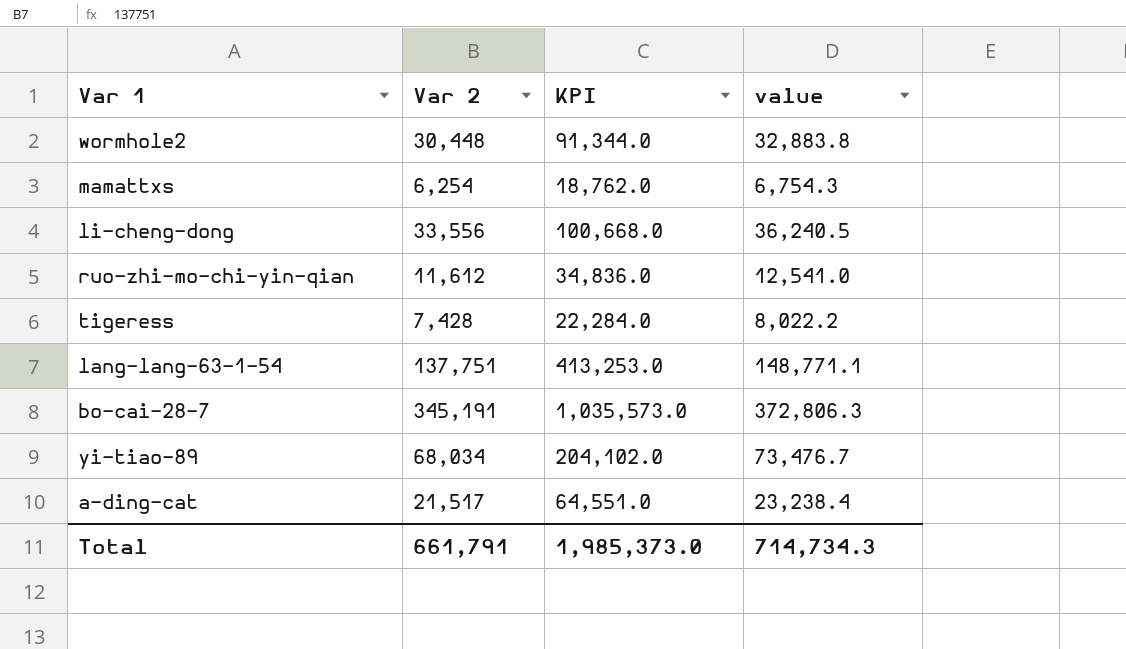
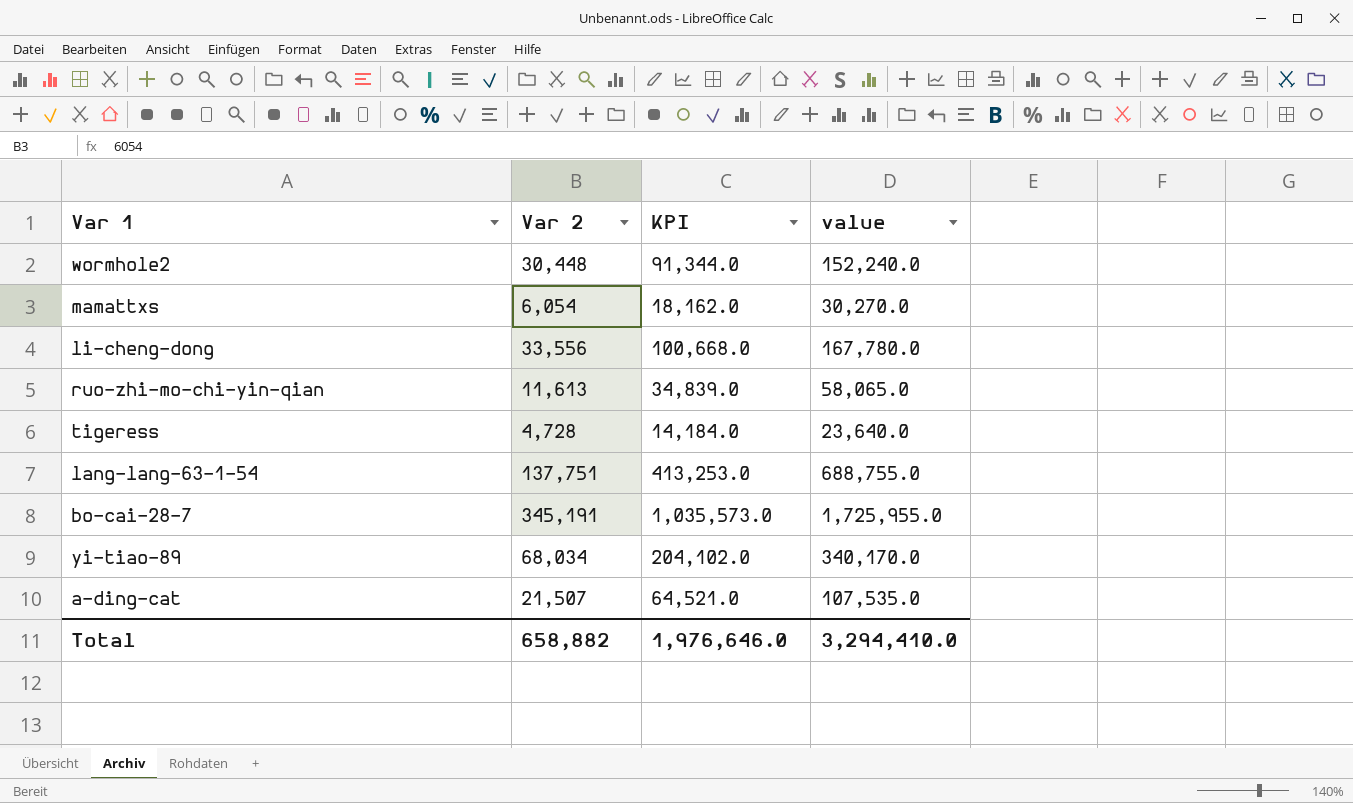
column value | formula: [Var 2] * 1.08 -> [Var 2] * 5
mamattxs | Var 2: 6,254 -> 6,054
mamattxs | KPI: 18,762.0 -> 18,162.0
ruo-zhi-mo-chi-yin-qian | Var 2: 11,612 -> 11,613
ruo-zhi-mo-chi-yin-qian | KPI: 34,836.0 -> 34,839.0
tigeress | Var 2: 7,428 -> 4,728
tigeress | KPI: 22,284.0 -> 14,184.0
a-ding-cat | Var 2: 21,517 -> 21,507
a-ding-cat | KPI: 64,551.0 -> 64,521.0
Total | Var 2: 661,791 -> 658,882
Total | KPI: 1,985,373.0 -> 1,976,646.0
Total | value: 714,734.3 -> 3,294,410.0

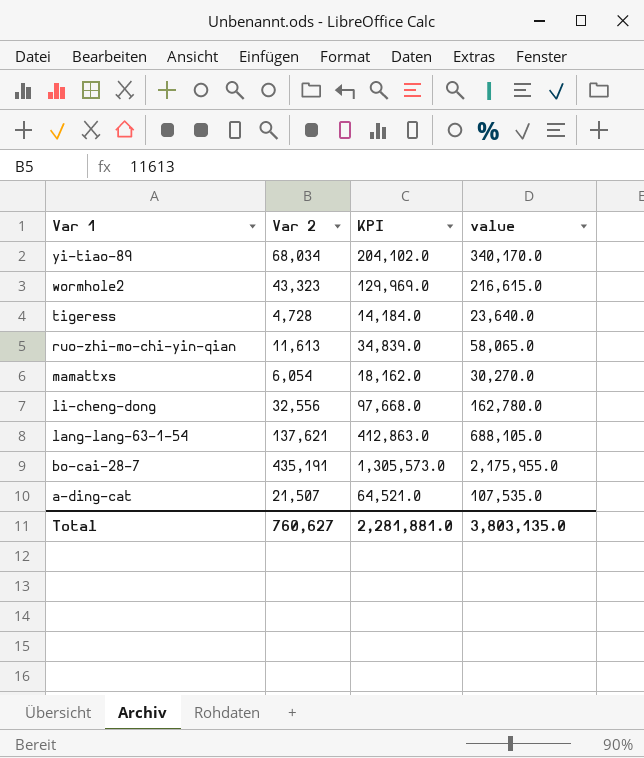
row order: none -> Var 1 descending
wormhole2 | Var 2: 30,448 -> 43,323
wormhole2 | KPI: 91,344.0 -> 129,969.0
wormhole2 | value: 152,240.0 -> 216,615.0
li-cheng-dong | Var 2: 33,556 -> 32,556
li-cheng-dong | KPI: 100,668.0 -> 97,668.0
li-cheng-dong | value: 167,780.0 -> 162,780.0
lang-lang-63-1-54 | Var 2: 137,751 -> 137,621
lang-lang-63-1-54 | KPI: 413,253.0 -> 412,863.0
lang-lang-63-1-54 | value: 688,755.0 -> 688,105.0
bo-cai-28-7 | Var 2: 345,191 -> 435,191
bo-cai-28-7 | KPI: 1,035,573.0 -> 1,305,573.0
bo-cai-28-7 | value: 1,725,955.0 -> 2,175,955.0
Total | Var 2: 658,882 -> 760,627
Total | KPI: 1,976,646.0 -> 2,281,881.0
Total | value: 3,294,410.0 -> 3,803,135.0

